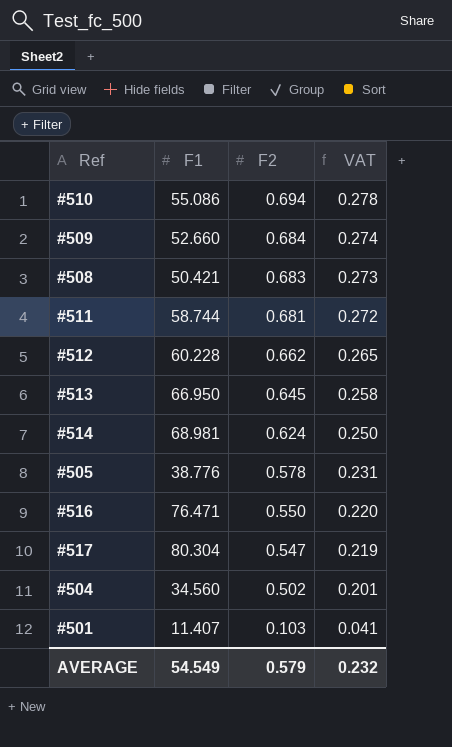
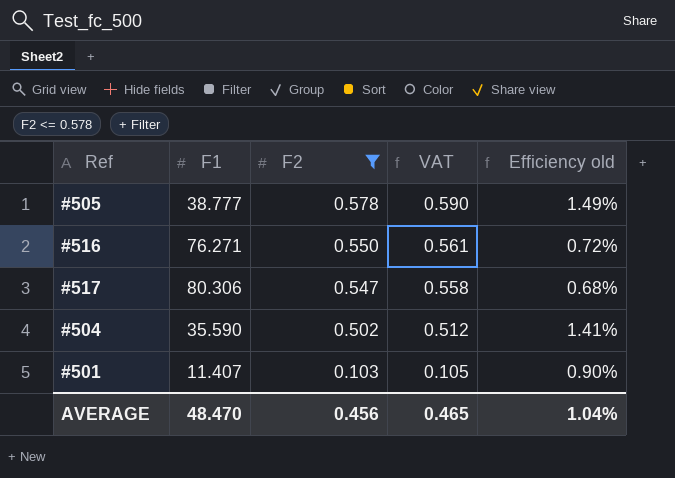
filter: none -> F2 <= 0.578
column VAT | formula: [F2] * 0.4 -> [F2] * 1.02
column Efficiency old | formula: none -> [F2] / [F1]
#505 | F1: 38.776 -> 38.777
#516 | F1: 76.471 -> 76.271
#517 | F1: 80.304 -> 80.306
#504 | F1: 34.560 -> 35.590
AVERAGE | F1: 54.549 -> 48.470
AVERAGE | F2: 0.579 -> 0.456
AVERAGE | VAT: 0.232 -> 0.465

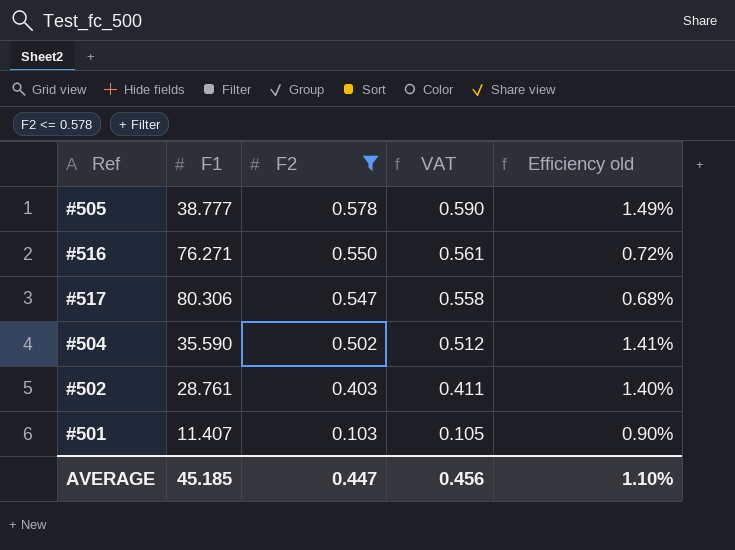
row #502: none -> 28.761 | 0.403 | 0.411 | 1.40%
AVERAGE | F1: 48.470 -> 45.185
AVERAGE | F2: 0.456 -> 0.447
AVERAGE | VAT: 0.465 -> 0.456
AVERAGE | Efficiency old: 1.04% -> 1.10%

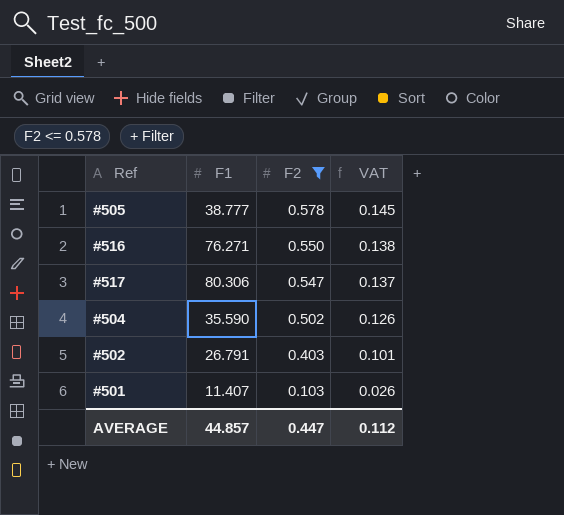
column Efficiency old | formula: [F2] / [F1] -> none
column VAT | formula: [F2] * 1.02 -> [F2] * 0.25
#502 | F1: 28.761 -> 26.791
AVERAGE | F1: 45.185 -> 44.857
AVERAGE | VAT: 0.456 -> 0.112

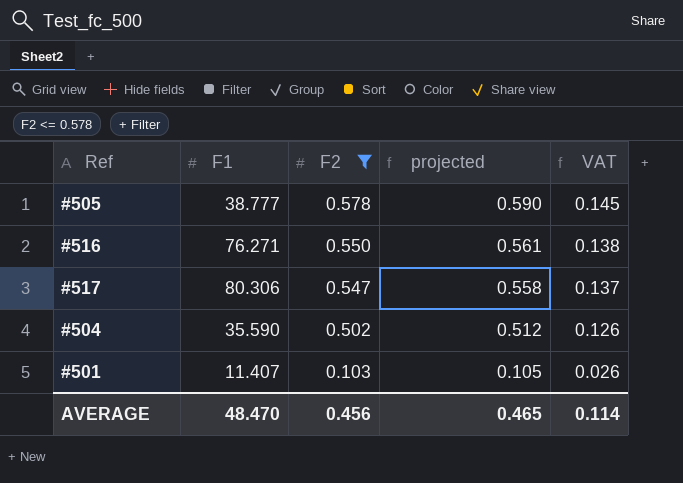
column projected | formula: none -> [F2] * 1.02
row #502: 26.791 | 0.403 | 0.101 -> none
AVERAGE | F1: 44.857 -> 48.470
AVERAGE | F2: 0.447 -> 0.456
AVERAGE | VAT: 0.112 -> 0.114

